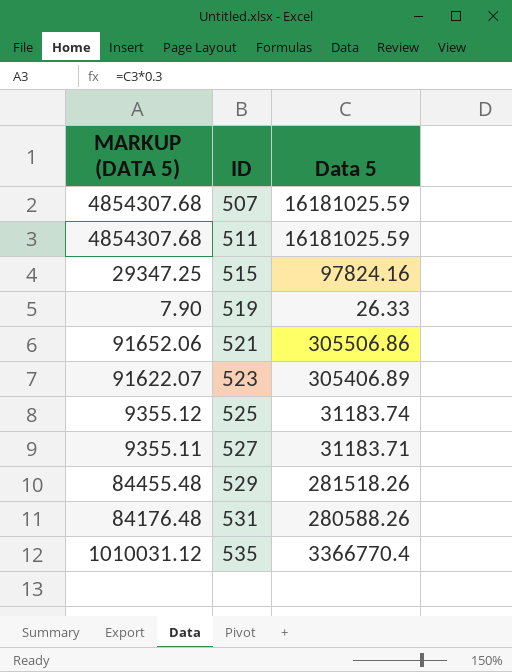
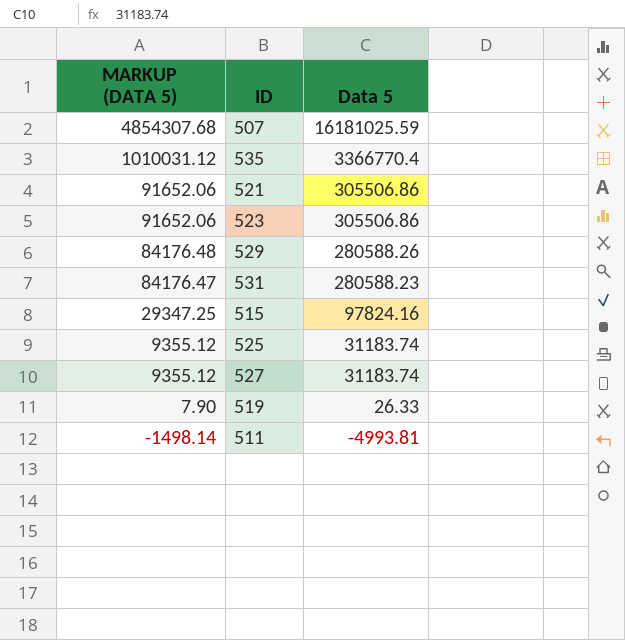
row order: ID ascending -> MARKUP (DATA 5) descending
523 | MARKUP (DATA 5): 91622.07 -> 91652.06
523 | Data 5: 305406.89 -> 305506.86
529 | MARKUP (DATA 5): 84455.48 -> 84176.48
529 | Data 5: 281518.26 -> 280588.26
531 | MARKUP (DATA 5): 84176.48 -> 84176.47
531 | Data 5: 280588.26 -> 280588.23
527 | MARKUP (DATA 5): 9355.11 -> 9355.12
527 | Data 5: 31183.71 -> 31183.74
511 | MARKUP (DATA 5): 4854307.68 -> -1498.14
511 | Data 5: 16181025.59 -> -4993.81

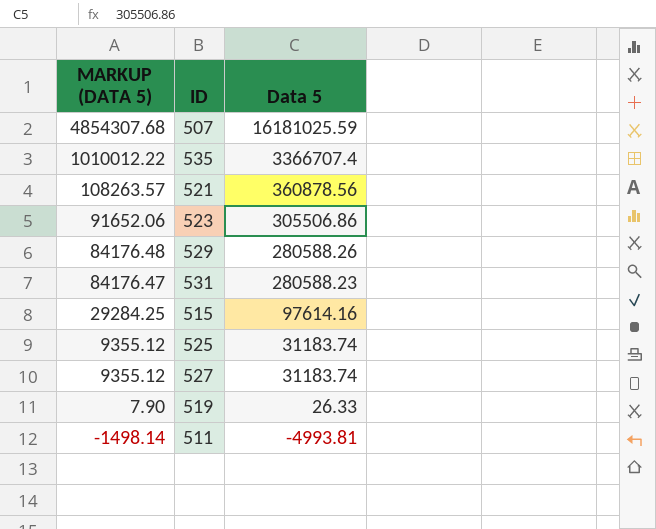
535 | MARKUP (DATA 5): 1010031.12 -> 1010012.22
535 | Data 5: 3366770.4 -> 3366707.4
521 | MARKUP (DATA 5): 91652.06 -> 108263.57
521 | Data 5: 305506.86 -> 360878.56
515 | MARKUP (DATA 5): 29347.25 -> 29284.25
515 | Data 5: 97824.16 -> 97614.16

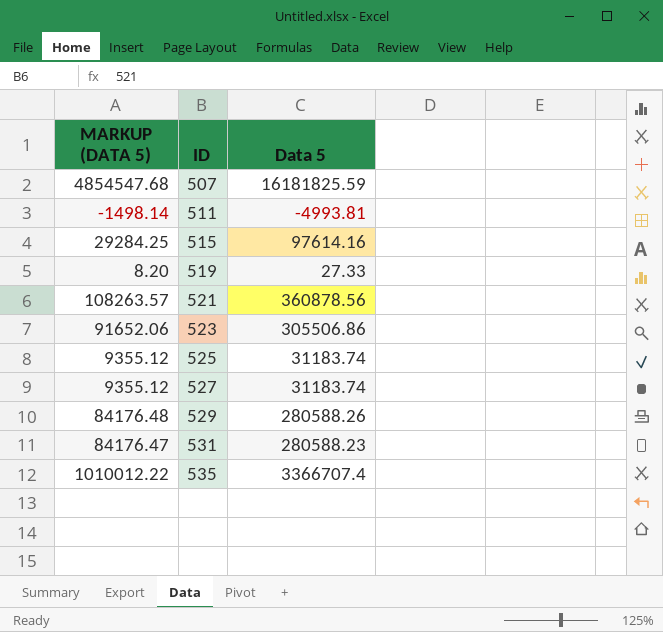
row order: MARKUP (DATA 5) descending -> ID ascending
507 | MARKUP (DATA 5): 4854307.68 -> 4854547.68
507 | Data 5: 16181025.59 -> 16181825.59
519 | MARKUP (DATA 5): 7.90 -> 8.20
519 | Data 5: 26.33 -> 27.33

